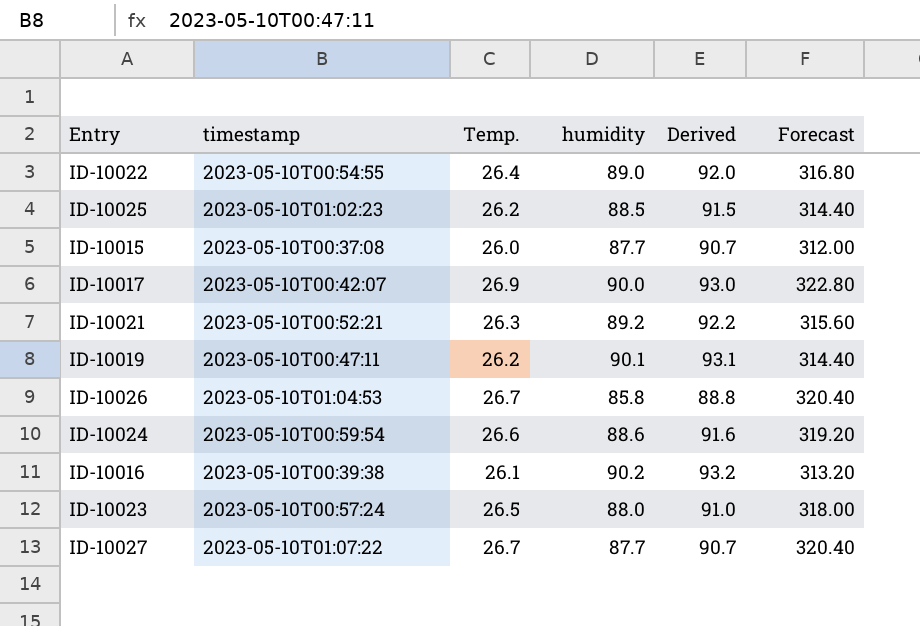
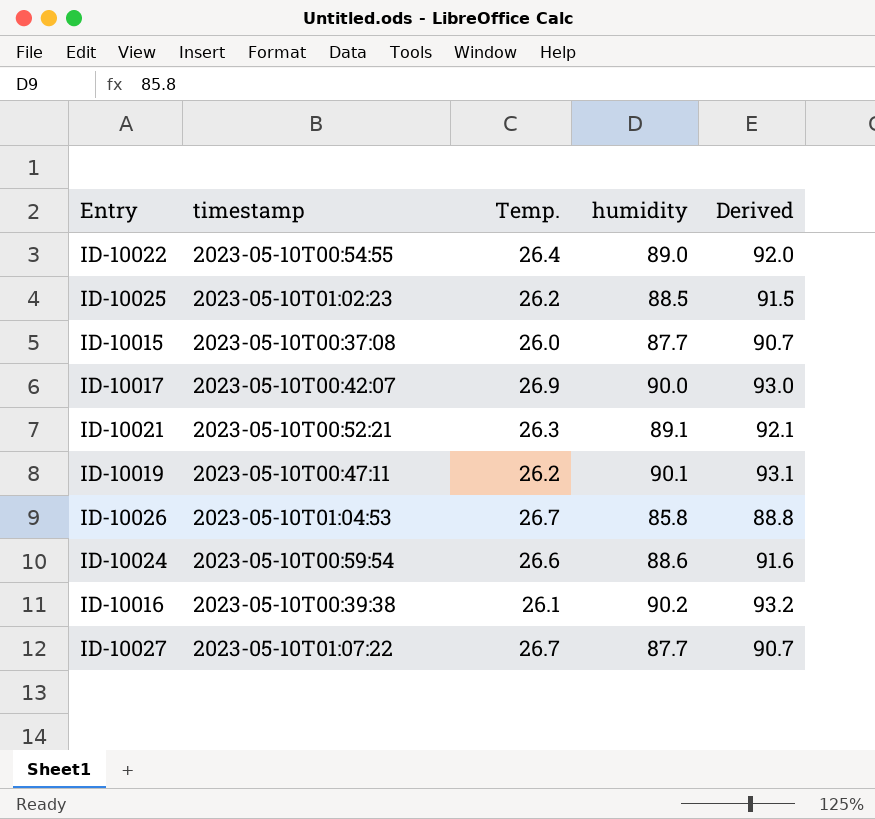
column Forecast | formula: [Temp.] * 12 -> none
row ID-10023: 2023-05-10T00:57:24 | 26.5 | 88.0 | 91.0 | 318.00 -> none
ID-10021 | humidity: 89.2 -> 89.1
ID-10021 | Derived: 92.2 -> 92.1

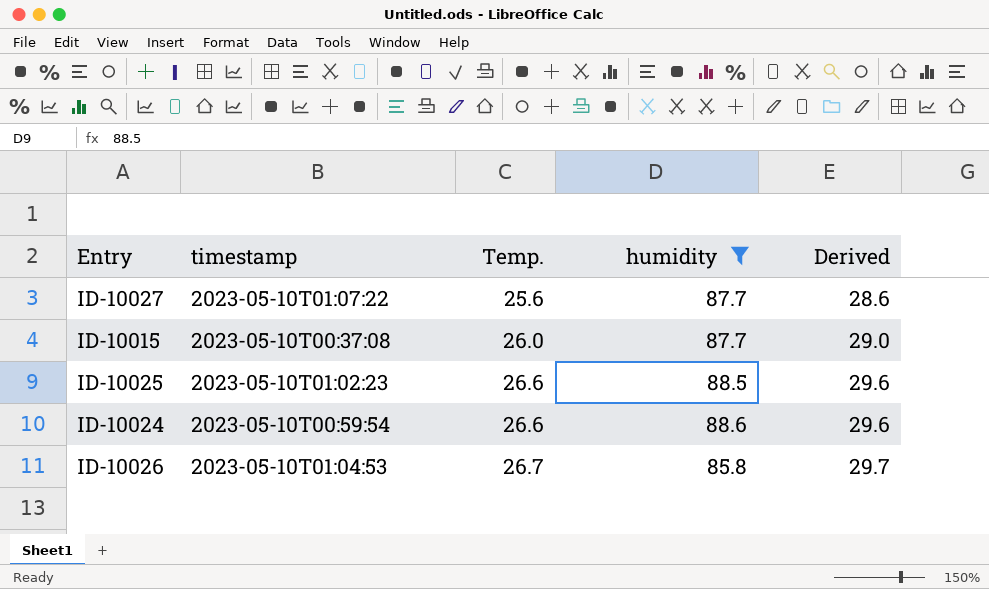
filter: none -> humidity <= 88.6
row order: none -> Temp. ascending
column Derived | formula: [humidity] + 3 -> [Temp.] + 3
ID-10027 | Temp.: 26.7 -> 25.6
ID-10025 | Temp.: 26.2 -> 26.6

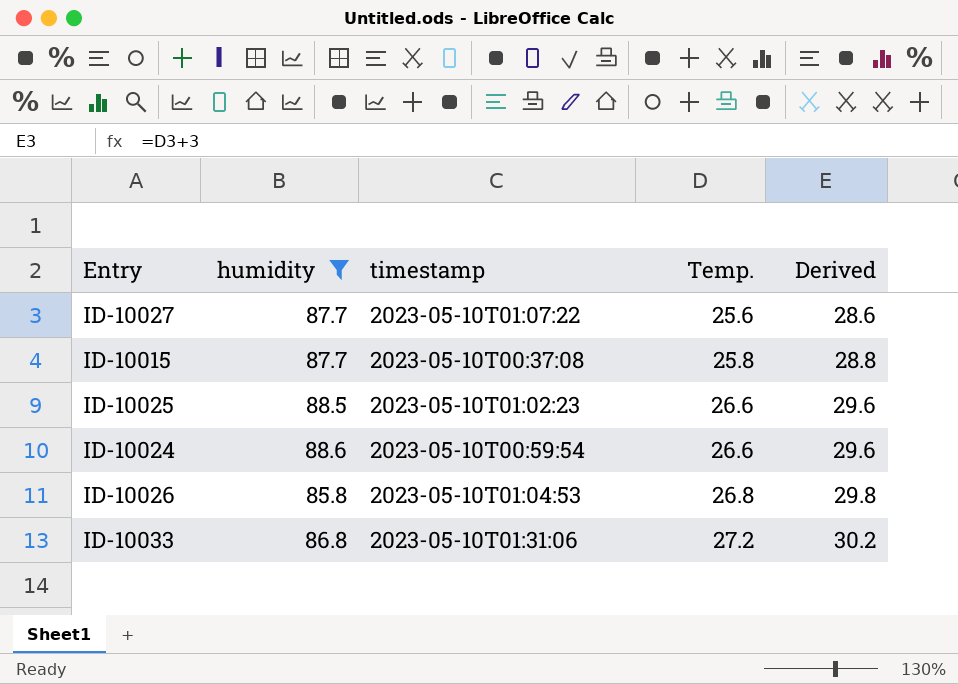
column humidity | position: 4 -> 2
ID-10015 | Temp.: 26.0 -> 25.8
ID-10015 | Derived: 29.0 -> 28.8
ID-10026 | Temp.: 26.7 -> 26.8
ID-10026 | Derived: 29.7 -> 29.8
row ID-10033: none -> 86.8 | 2023-05-10T01:31:06 | 27.2 | 30.2

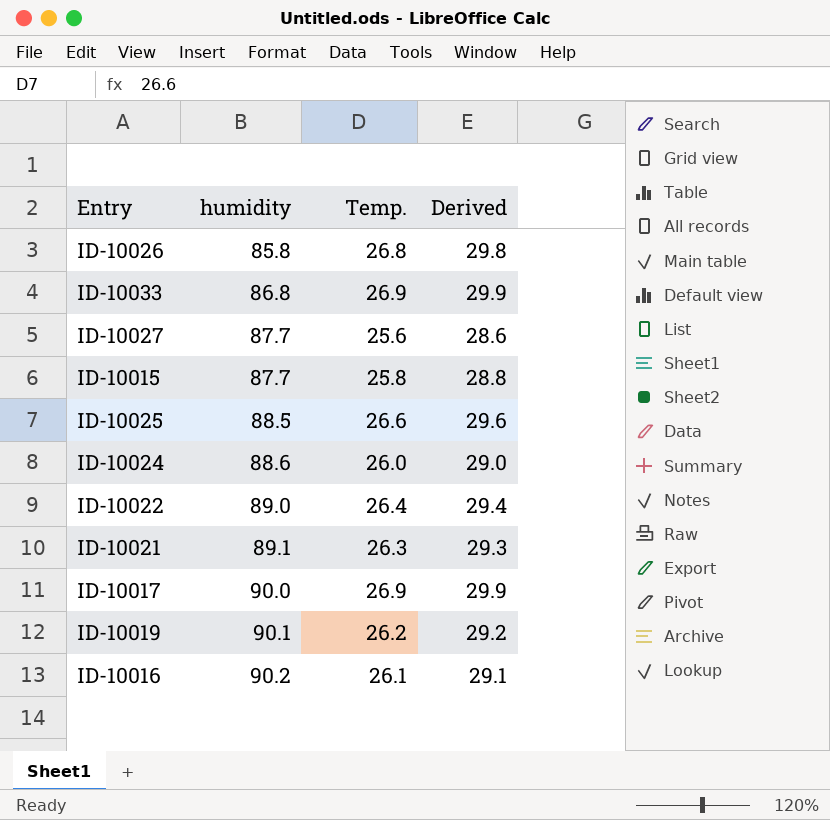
filter: humidity <= 88.6 -> none
row order: Temp. ascending -> humidity ascending
column timestamp | position: 3 -> none
ID-10033 | Temp.: 27.2 -> 26.9
ID-10033 | Derived: 30.2 -> 29.9
ID-10024 | Temp.: 26.6 -> 26.0
ID-10024 | Derived: 29.6 -> 29.0

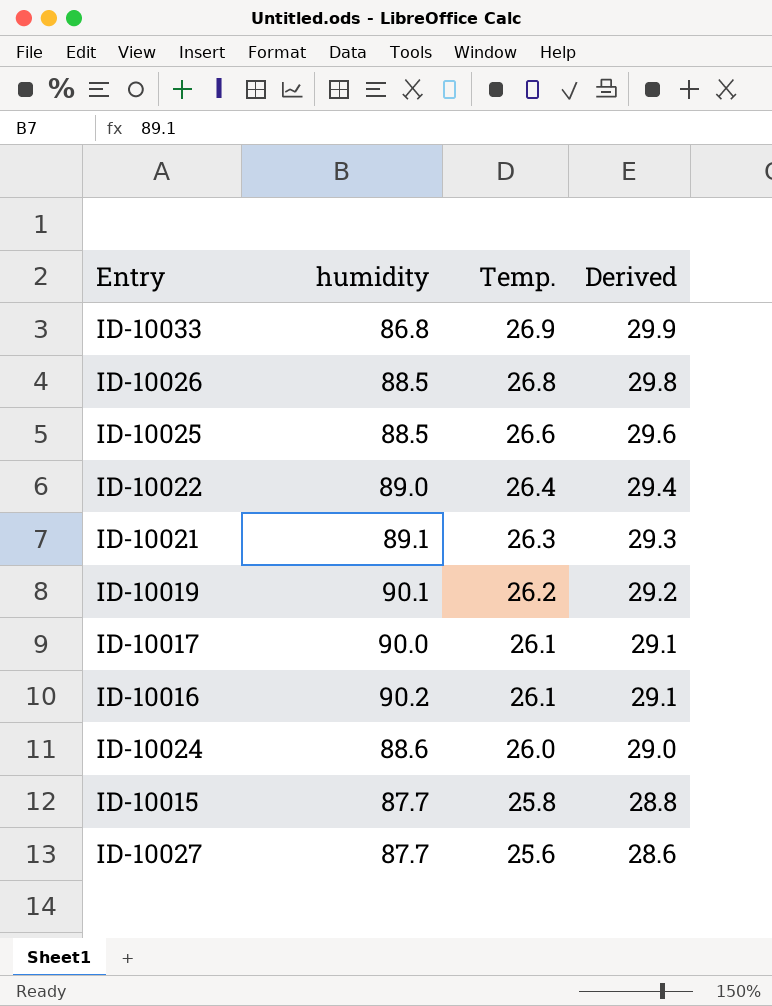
row order: humidity ascending -> Temp. descending
ID-10026 | humidity: 85.8 -> 88.5
ID-10017 | Temp.: 26.9 -> 26.1
ID-10017 | Derived: 29.9 -> 29.1

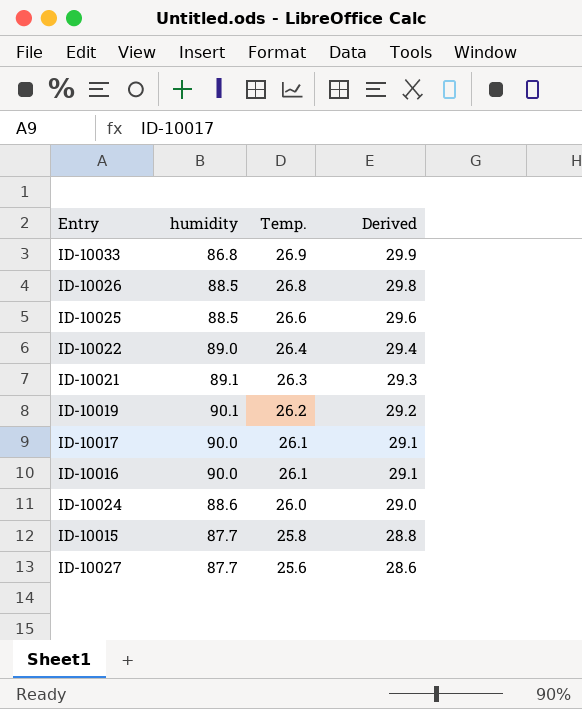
ID-10016 | humidity: 90.2 -> 90.0

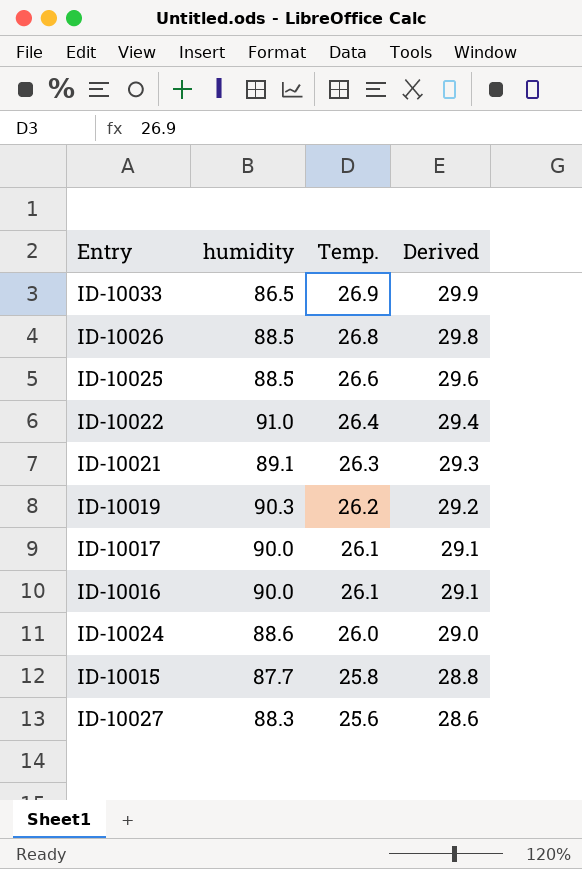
ID-10033 | humidity: 86.8 -> 86.5
ID-10022 | humidity: 89.0 -> 91.0
ID-10019 | humidity: 90.1 -> 90.3
ID-10027 | humidity: 87.7 -> 88.3

